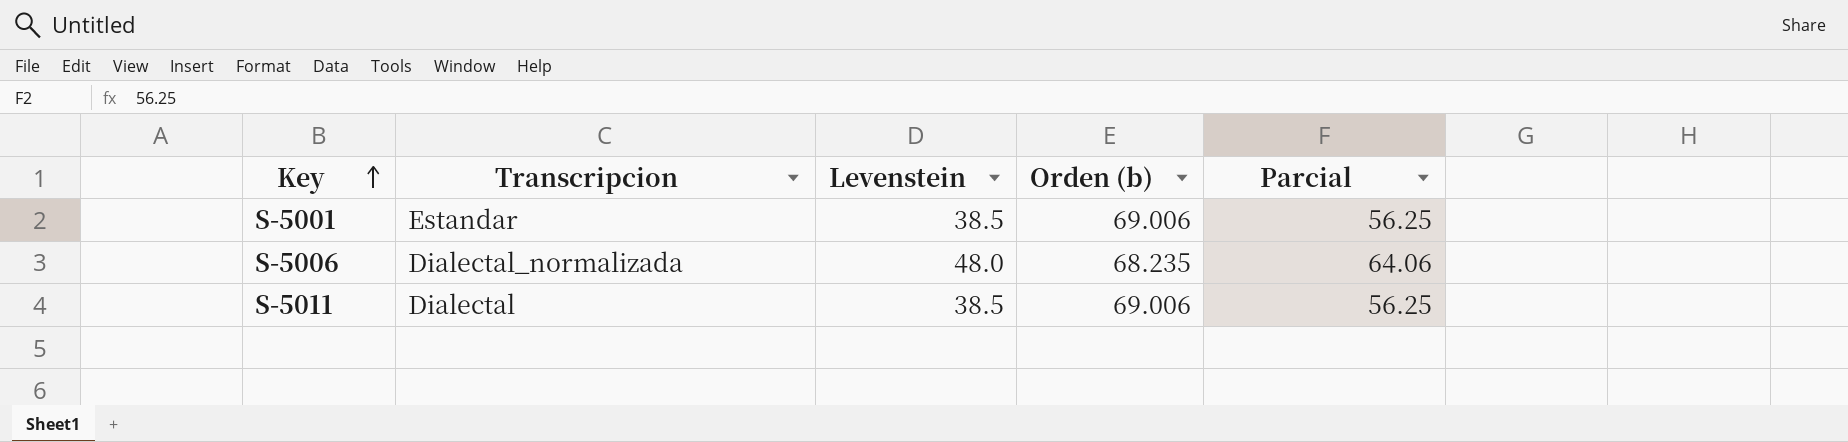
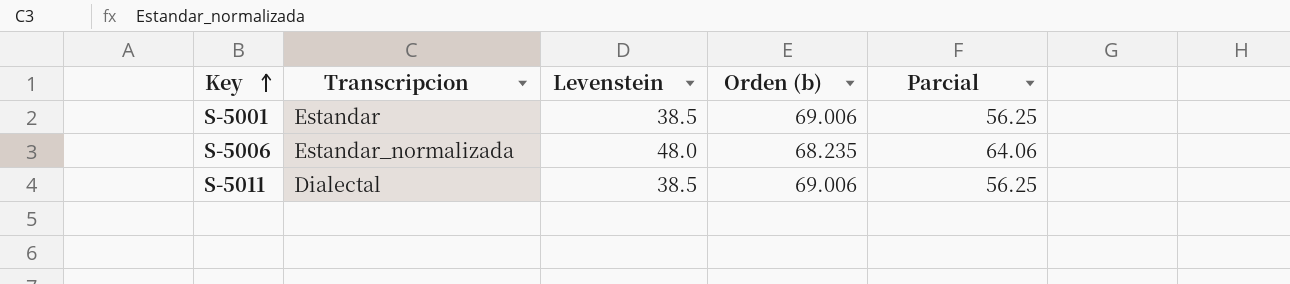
S-5006 | Transcripcion: Dialectal_normalizada -> Estandar_normalizada

